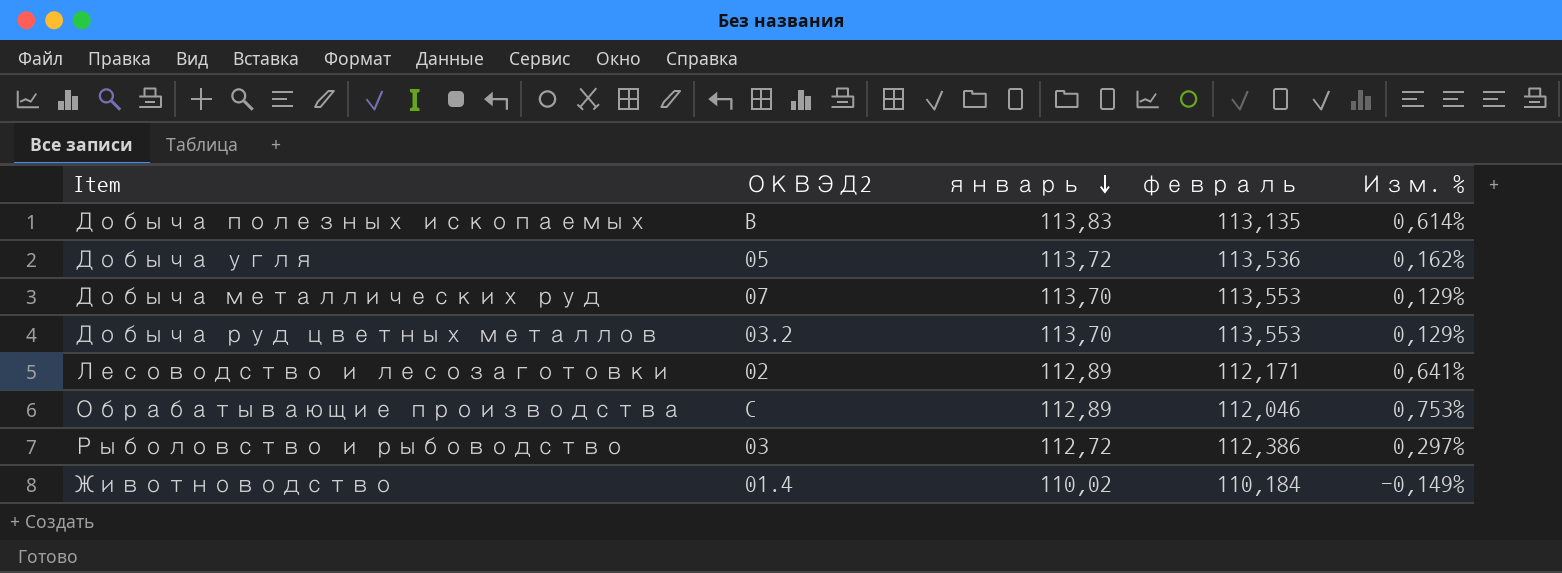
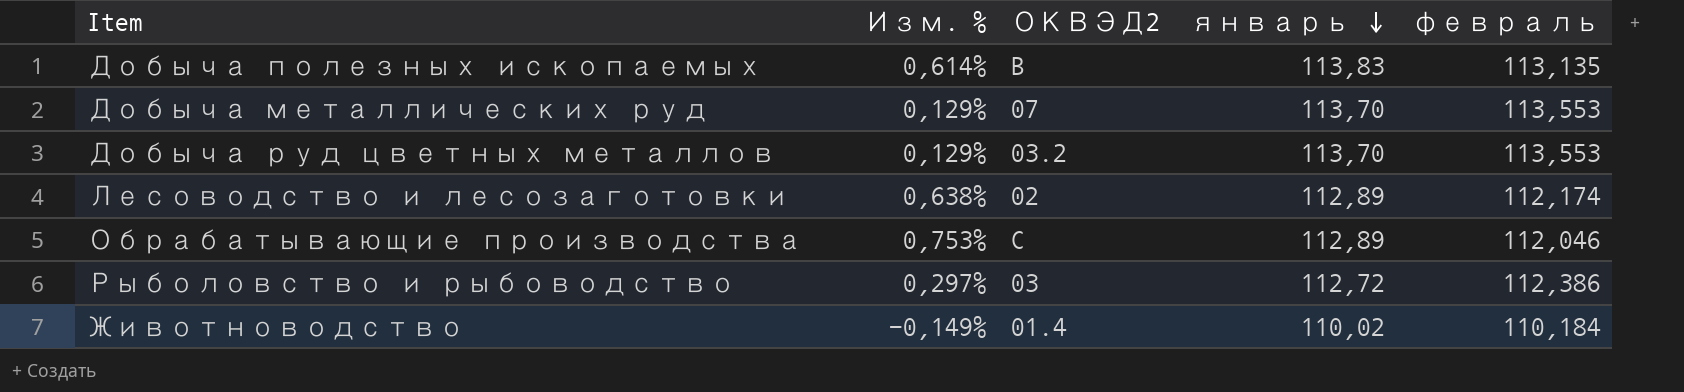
column Изм. % | position: 5 -> 2
row Добыча угля: 05 | 113,72 | 113,536 | 0,162% -> none
Лесоводство и лесозаготовки | Изм. %: 0,641% -> 0,638%
Лесоводство и лесозаготовки | февраль: 112,171 -> 112,174

